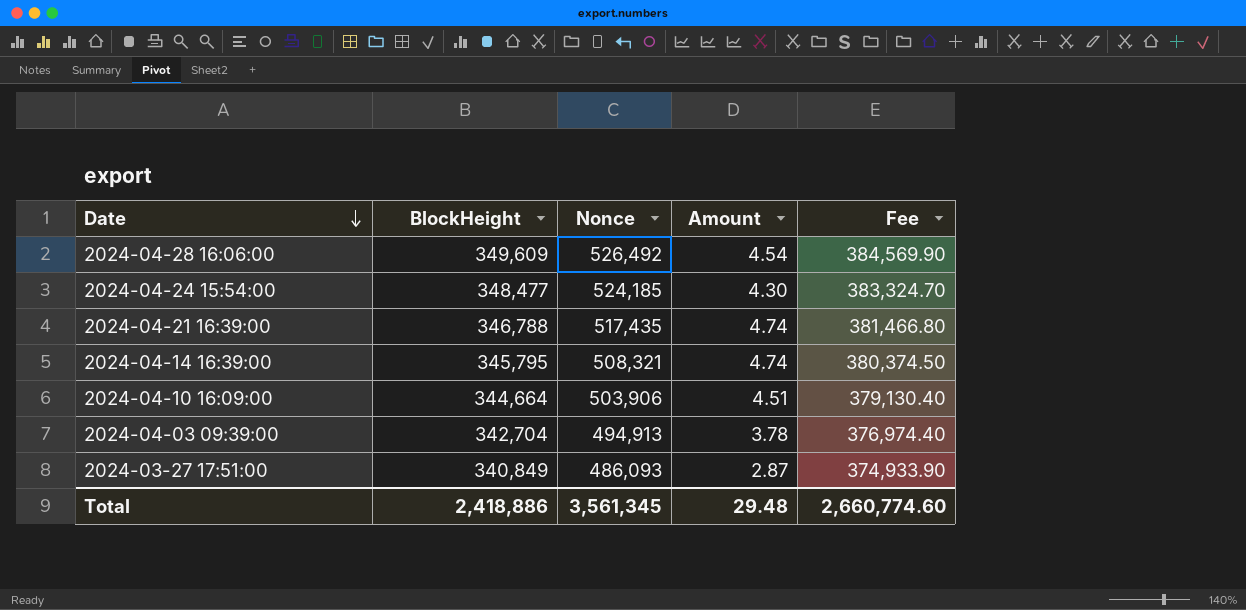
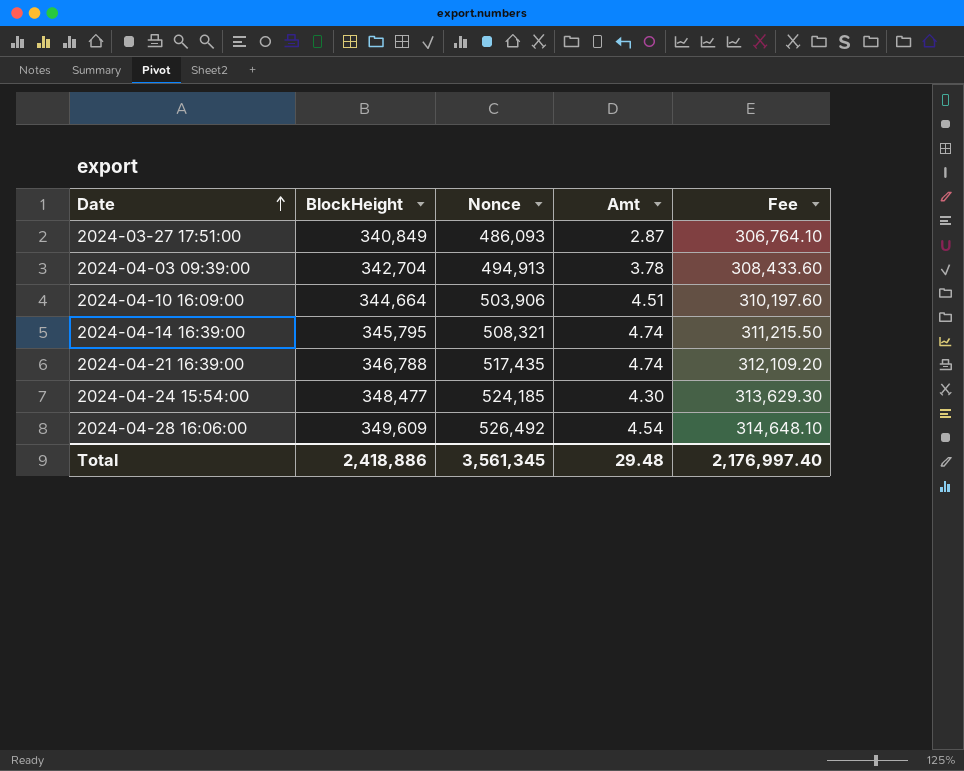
row order: Date descending -> Date ascending
column name: Amount -> Amt
column Fee | formula: [BlockHeight] * 1.1 -> [BlockHeight] * 0.9
Total | Fee: 2,660,774.60 -> 2,176,997.40

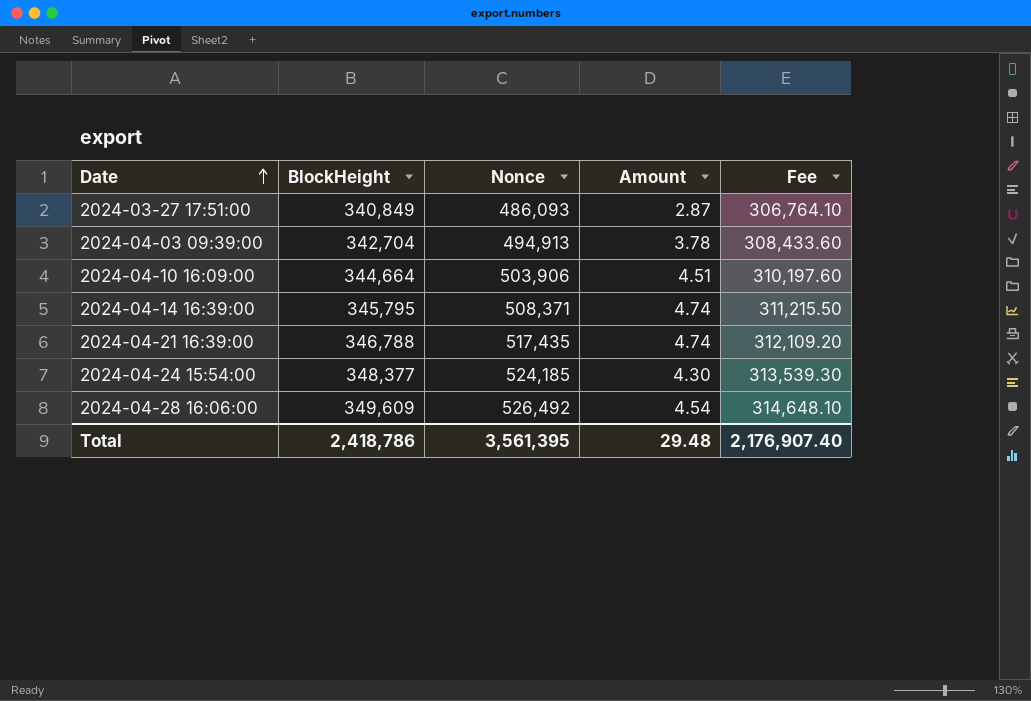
column name: Amt -> Amount
2024-04-14 16:39:00 | Nonce: 508,321 -> 508,371
2024-04-24 15:54:00 | BlockHeight: 348,477 -> 348,377
2024-04-24 15:54:00 | Fee: 313,629.30 -> 313,539.30
Total | BlockHeight: 2,418,886 -> 2,418,786
Total | Nonce: 3,561,345 -> 3,561,395
Total | Fee: 2,176,997.40 -> 2,176,907.40

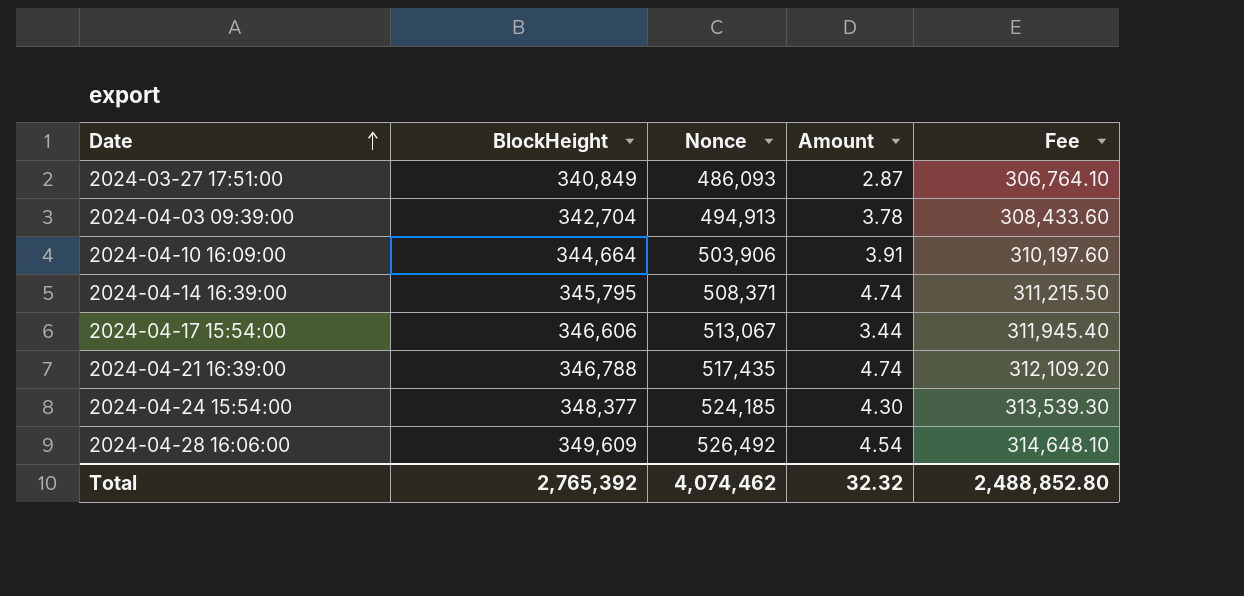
2024-04-10 16:09:00 | Amount: 4.51 -> 3.91
row 2024-04-17 15:54:00: none -> 346,606 | 513,067 | 3.44 | 311,945.40
Total | BlockHeight: 2,418,786 -> 2,765,392
Total | Nonce: 3,561,395 -> 4,074,462
Total | Amount: 29.48 -> 32.32
Total | Fee: 2,176,907.40 -> 2,488,852.80

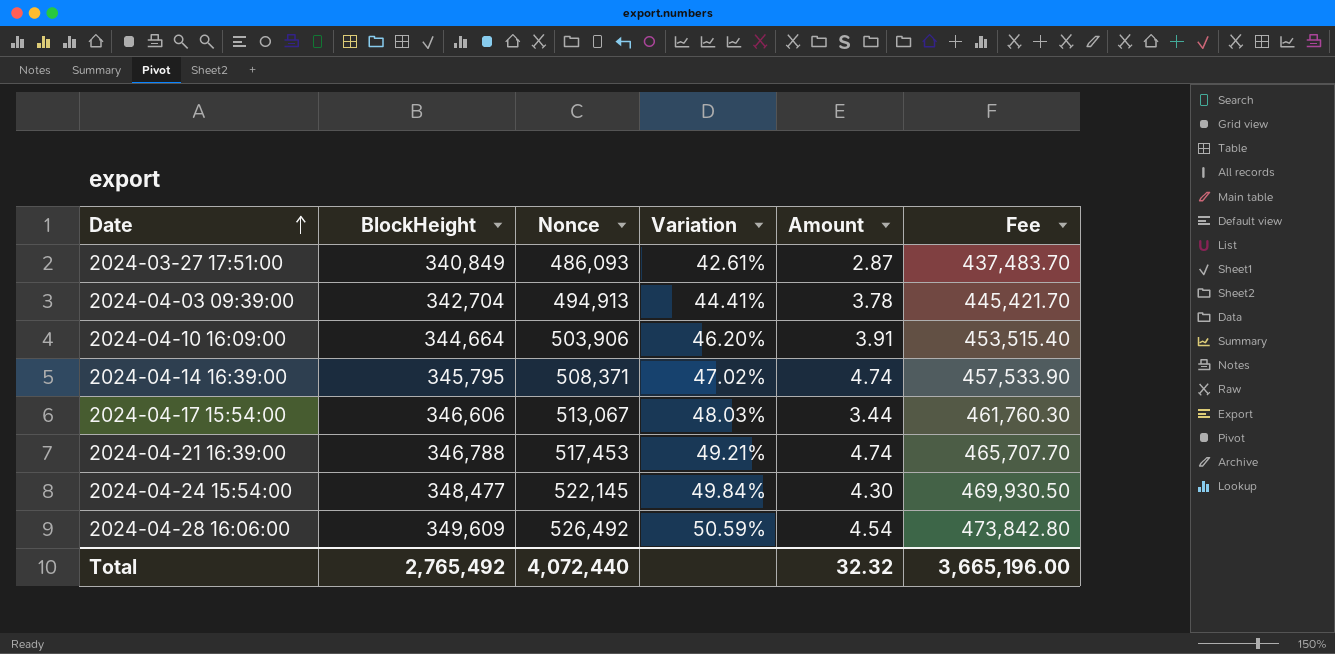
column Variation | formula: none -> ([Nonce] - [BlockHeight]) / [BlockHeight]
column Fee | formula: [BlockHeight] * 0.9 -> [Nonce] * 0.9
2024-04-21 16:39:00 | Nonce: 517,435 -> 517,453
2024-04-24 15:54:00 | BlockHeight: 348,377 -> 348,477
2024-04-24 15:54:00 | Nonce: 524,185 -> 522,145
Total | BlockHeight: 2,765,392 -> 2,765,492
Total | Nonce: 4,074,462 -> 4,072,440
Total | Fee: 2,488,852.80 -> 3,665,196.00

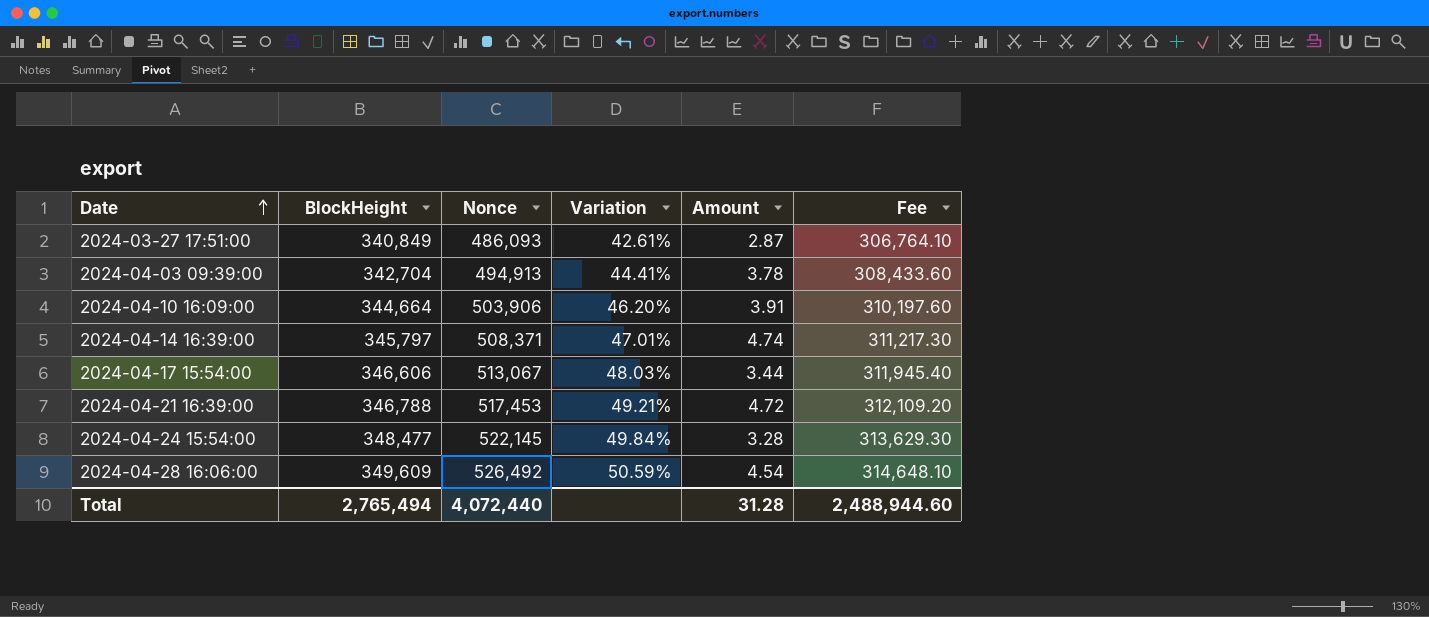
column Fee | formula: [Nonce] * 0.9 -> [BlockHeight] * 0.9
2024-04-14 16:39:00 | BlockHeight: 345,795 -> 345,797
2024-04-14 16:39:00 | Variation: 47.02% -> 47.01%
2024-04-21 16:39:00 | Amount: 4.74 -> 4.72
2024-04-24 15:54:00 | Amount: 4.30 -> 3.28
Total | BlockHeight: 2,765,492 -> 2,765,494
Total | Amount: 32.32 -> 31.28
Total | Fee: 3,665,196.00 -> 2,488,944.60

